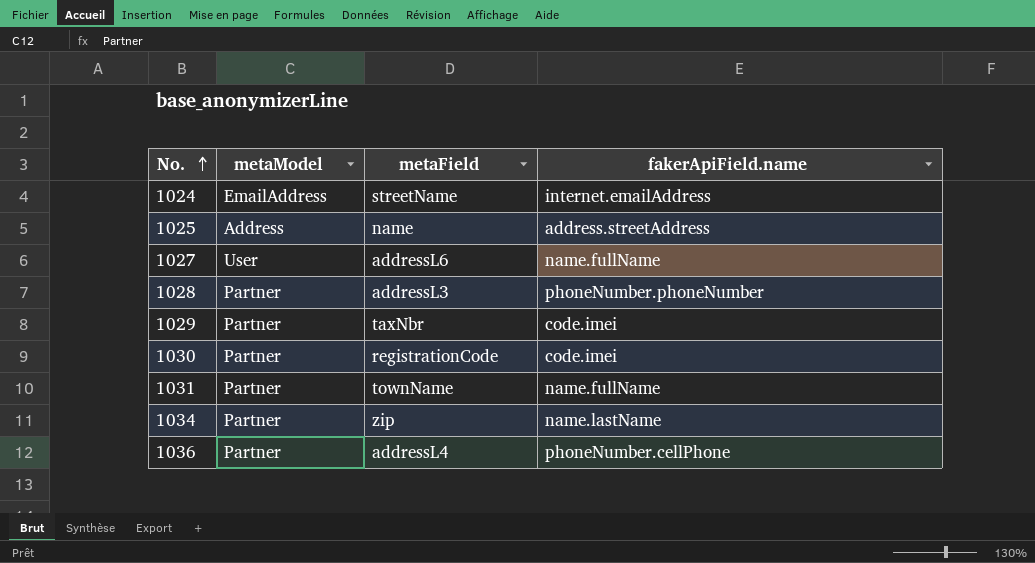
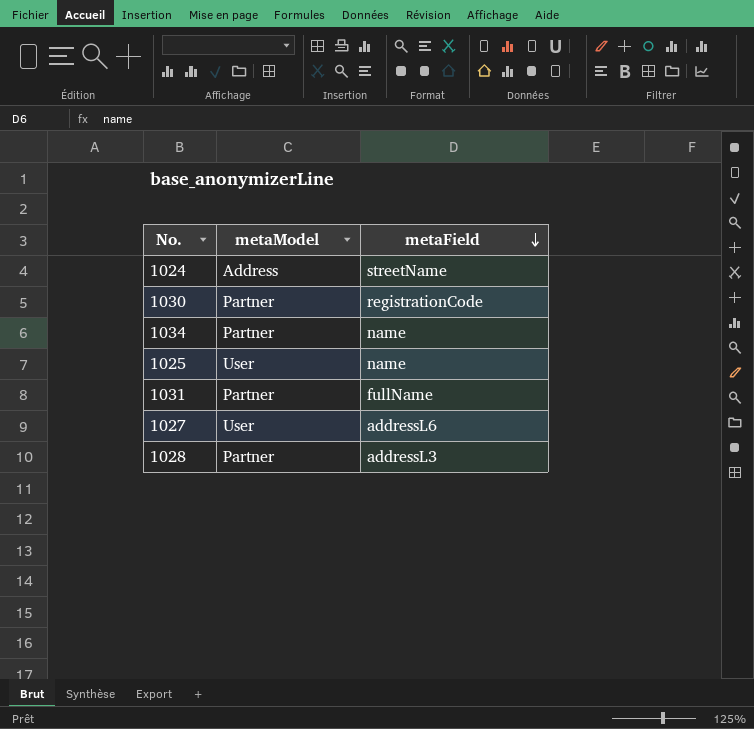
row order: No. ascending -> metaField descending
column fakerApiField.name | position: 4 -> none
row 1029: Partner | taxNbr | code.imei -> none
row 1036: Partner | addressL4 | phoneNumber.cellPhone -> none
1024 | metaModel: EmailAddress -> Address
1034 | metaField: zip -> name
1025 | metaModel: Address -> User
1031 | metaField: townName -> fullName

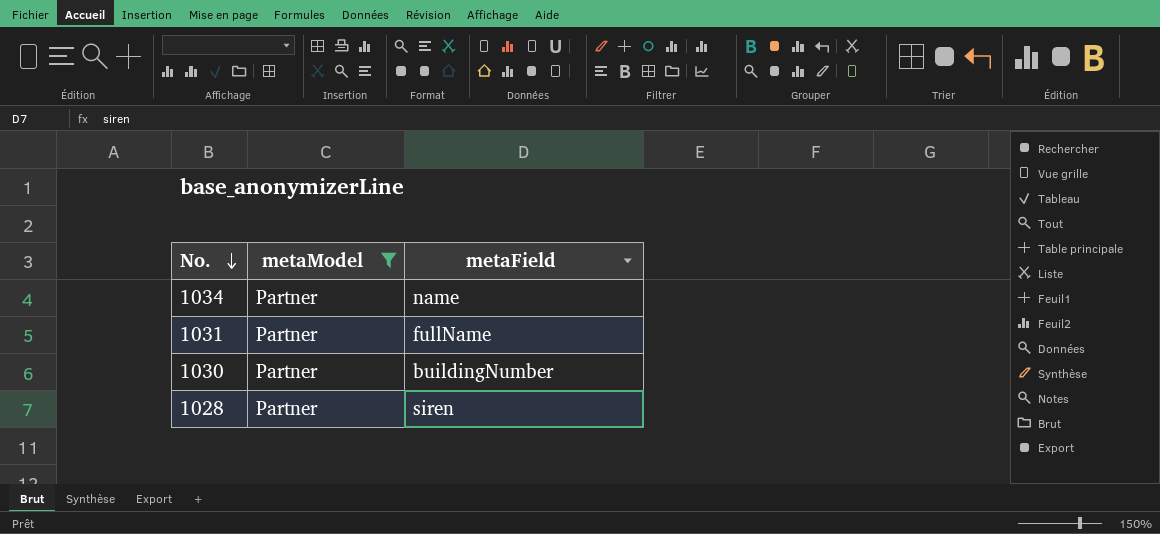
filter: none -> metaModel = Partner
row order: metaField descending -> No. descending
1030 | metaField: registrationCode -> buildingNumber
1028 | metaField: addressL3 -> siren

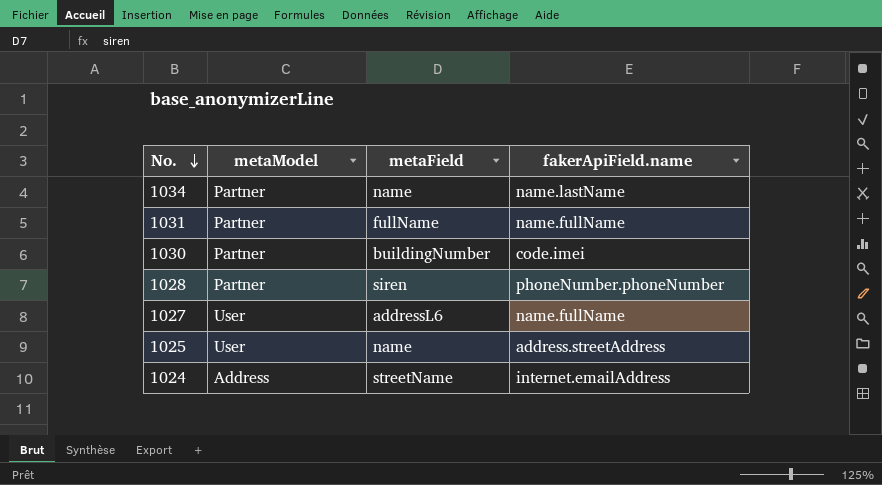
filter: metaModel = Partner -> none
column fakerApiField.name | position: none -> 4

